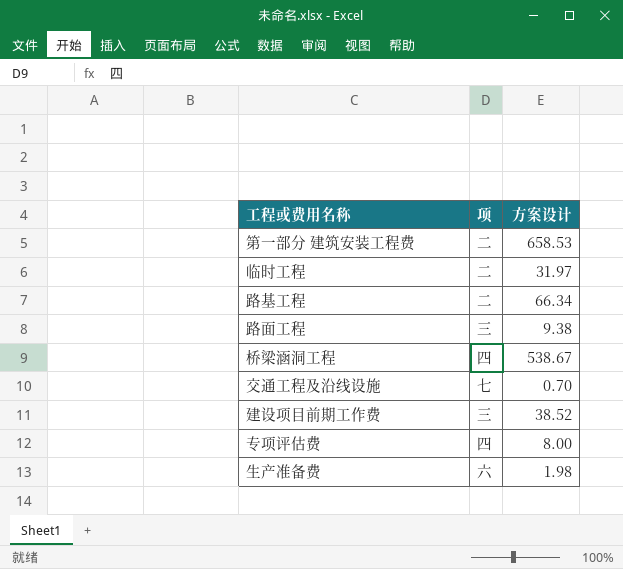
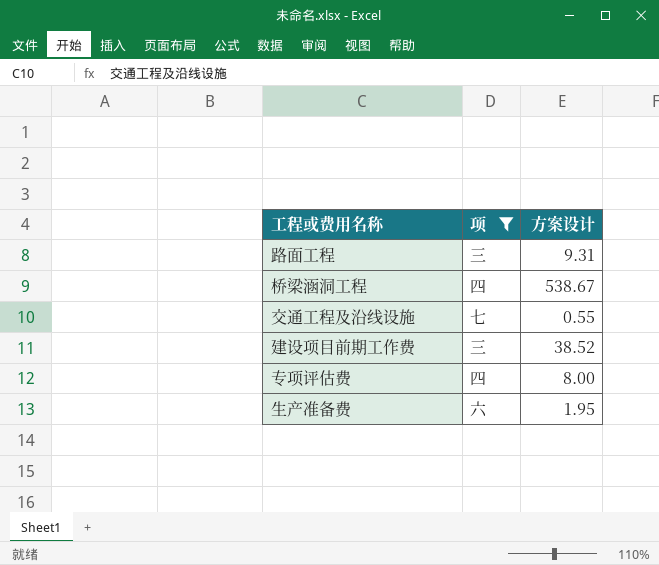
filter: none -> 项 != 二
路面工程 | 方案设计: 9.38 -> 9.31
交通工程及沿线设施 | 方案设计: 0.70 -> 0.55
生产准备费 | 方案设计: 1.98 -> 1.95

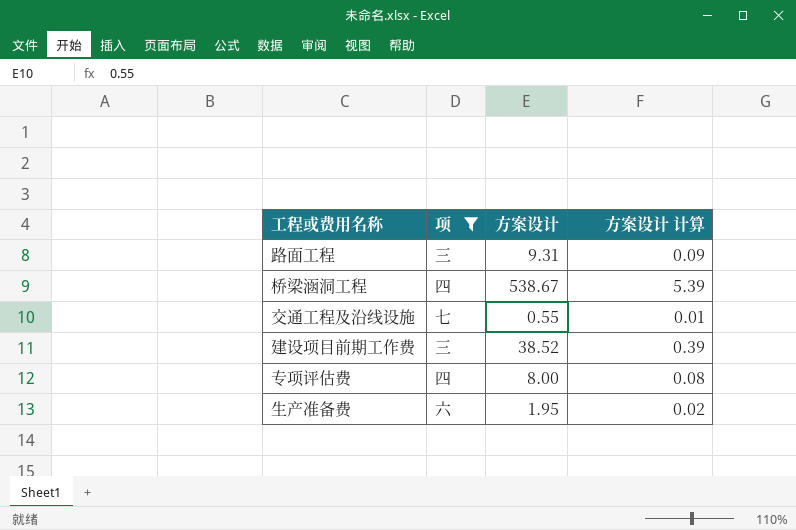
column 方案设计 计算 | formula: none -> [方案设计] * 0.01

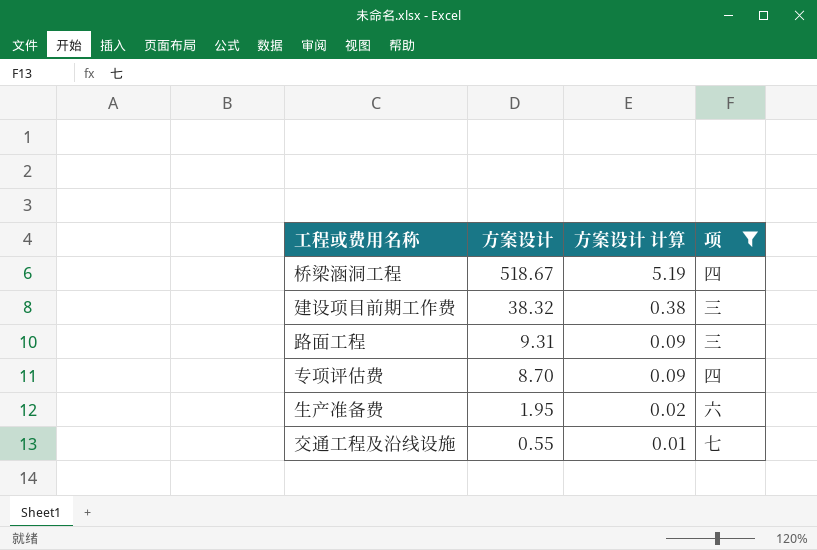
row order: none -> 方案设计 descending
column 项 | position: 2 -> 4
桥梁涵洞工程 | 方案设计: 538.67 -> 518.67
桥梁涵洞工程 | 方案设计 计算: 5.39 -> 5.19
建设项目前期工作费 | 方案设计: 38.52 -> 38.32
建设项目前期工作费 | 方案设计 计算: 0.39 -> 0.38
专项评估费 | 方案设计: 8.00 -> 8.70
专项评估费 | 方案设计 计算: 0.08 -> 0.09

